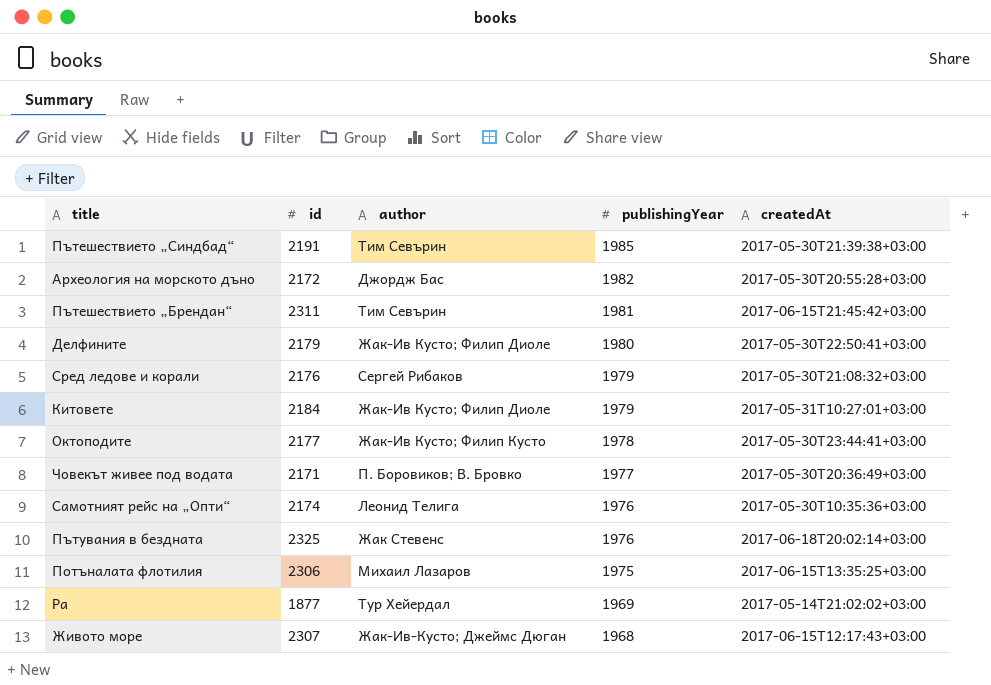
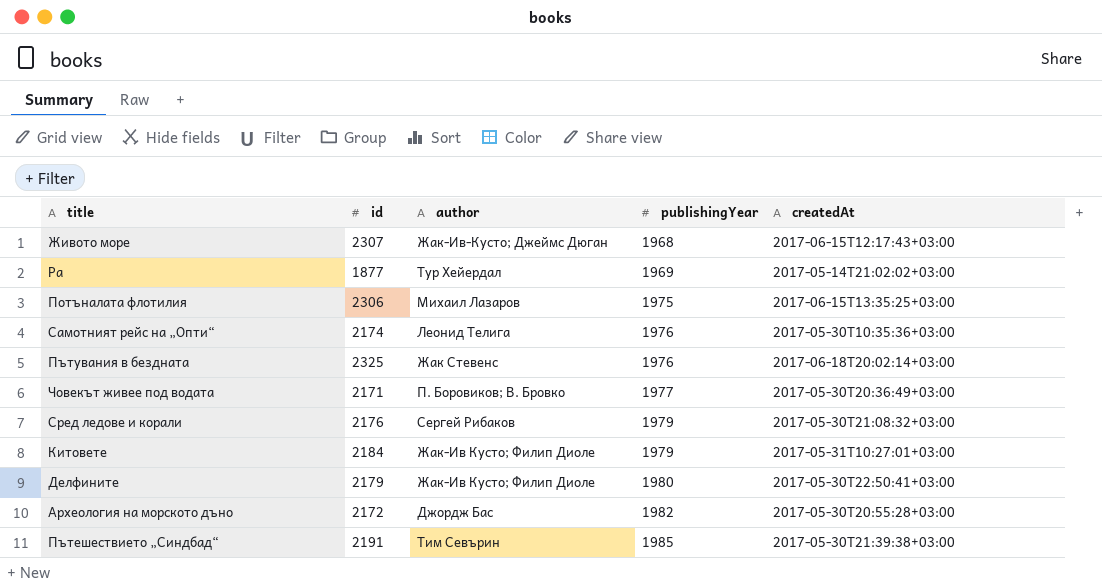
row order: publishingYear descending -> publishingYear ascending
row Пътешествието „Брендан“: 2311 | Тим Севърин | 1981 | 2017-06-15T21:45:42+03:00 -> none
row Октоподите: 2177 | Жак-Ив Кусто; Филип Кусто | 1978 | 2017-05-30T23:44:41+03:00 -> none

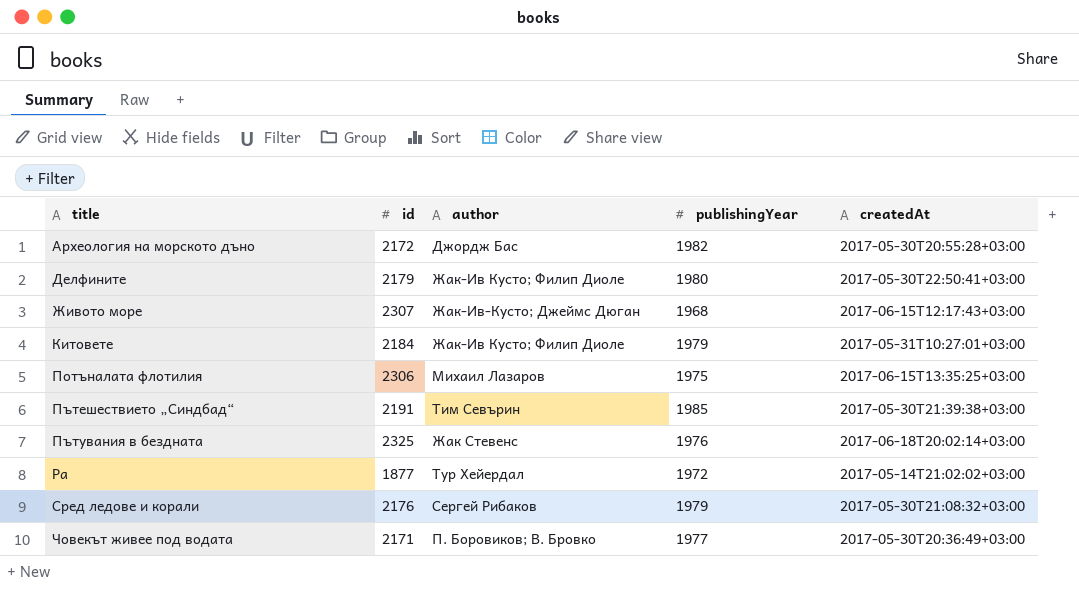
row order: publishingYear ascending -> title ascending
row Самотният рейс на „Опти“: 2174 | Леонид Телига | 1976 | 2017-05-30T10:35:36+03:00 -> none
Ра | publishingYear: 1969 -> 1972

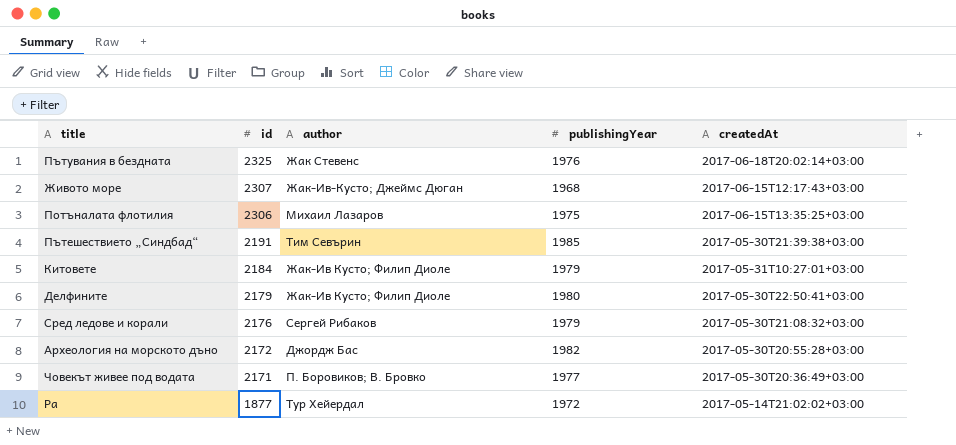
row order: title ascending -> id descending

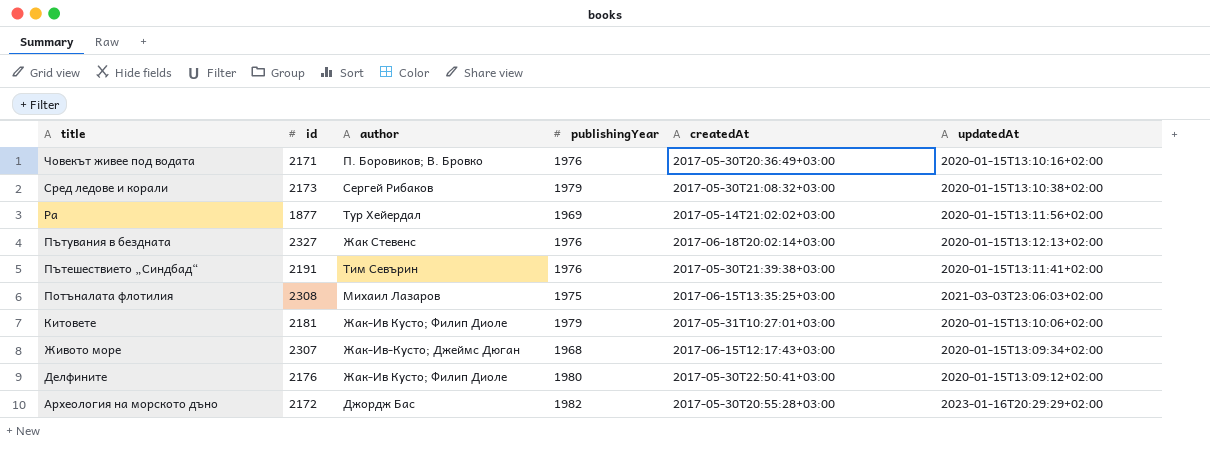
row order: id descending -> title descending
column updatedAt | position: none -> 6
Човекът живее под водата | publishingYear: 1977 -> 1976
Сред ледове и корали | id: 2176 -> 2173
Ра | publishingYear: 1972 -> 1969
Пътувания в бездната | id: 2325 -> 2327
Пътешествието „Синдбад“ | publishingYear: 1985 -> 1976
Потъналата флотилия | id: 2306 -> 2308
Китовете | id: 2184 -> 2181
Делфините | id: 2179 -> 2176

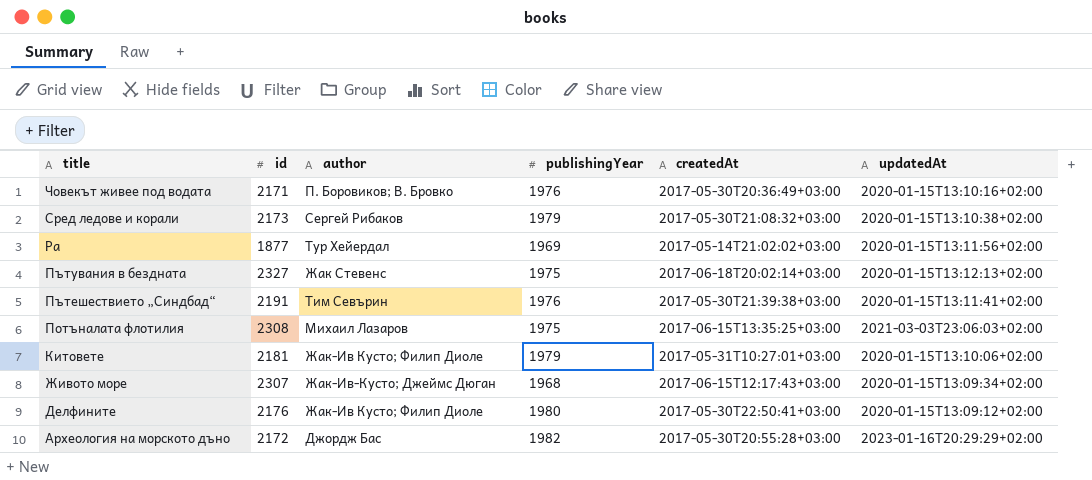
Пътувания в бездната | publishingYear: 1976 -> 1975

